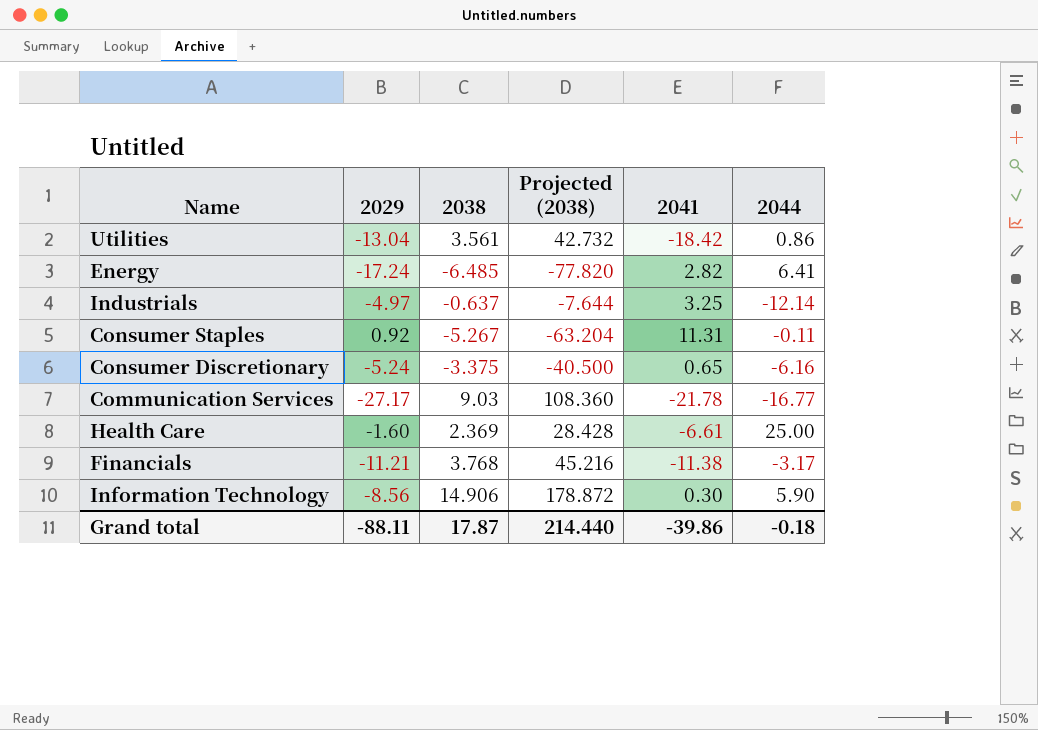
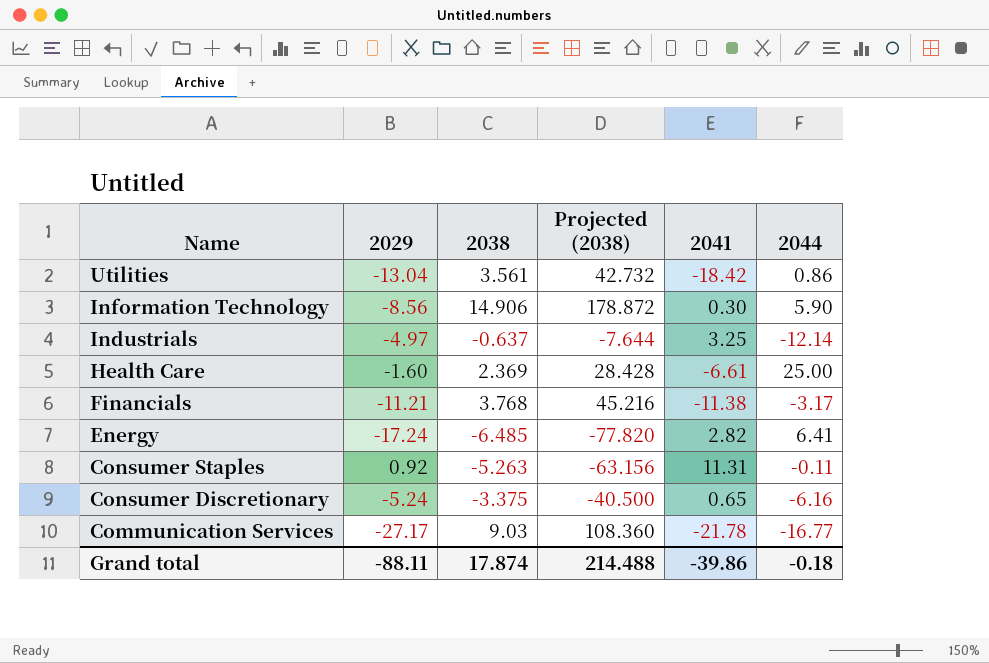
row order: none -> Name descending
Consumer Staples | 2038: -5.267 -> -5.263
Consumer Staples | Projected (2038): -63.204 -> -63.156
Grand total | 2038: 17.87 -> 17.874
Grand total | Projected (2038): 214.440 -> 214.488

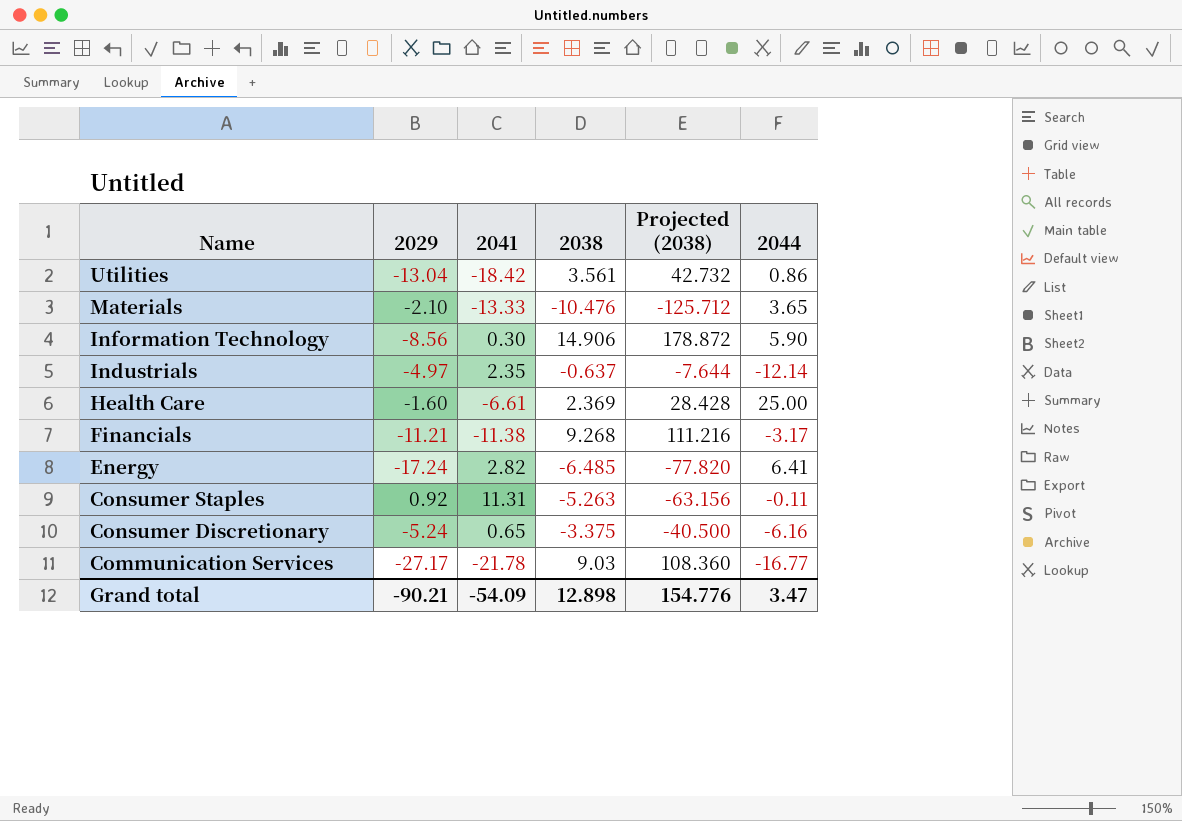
column 2041 | position: 5 -> 3
row Materials: none -> -2.10 | -13.33 | -10.476 | -125.712 | 3.65
Industrials | 2041: 3.25 -> 2.35
Financials | 2038: 3.768 -> 9.268
Financials | Projected (2038): 45.216 -> 111.216
Grand total | 2029: -88.11 -> -90.21
Grand total | 2041: -39.86 -> -54.09
Grand total | 2038: 17.874 -> 12.898
Grand total | Projected (2038): 214.488 -> 154.776
Grand total | 2044: -0.18 -> 3.47

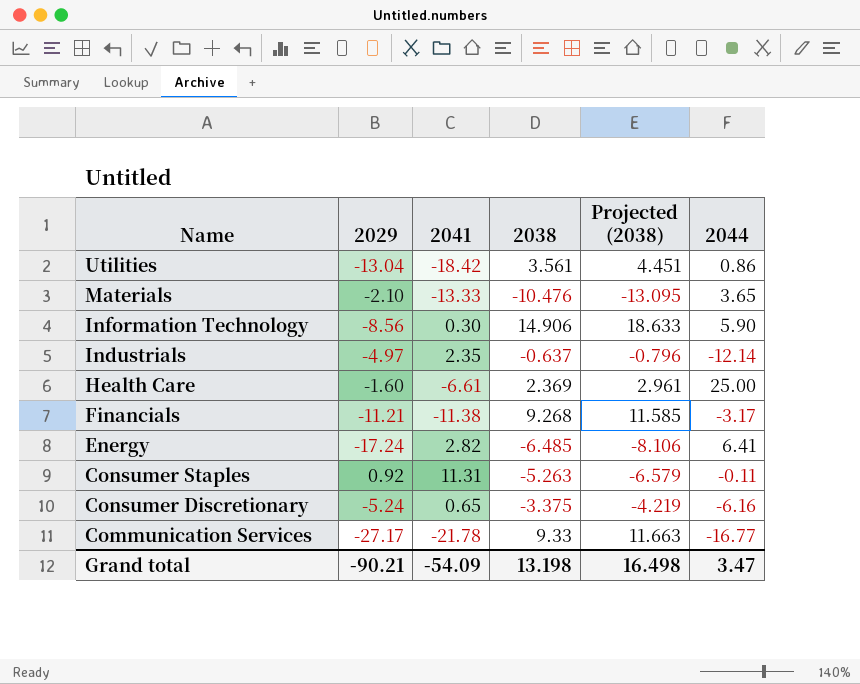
column Projected (2038) | formula: [2038] * 12 -> [2038] * 1.25
Communication Services | 2038: 9.03 -> 9.33
Grand total | 2038: 12.898 -> 13.198
Grand total | Projected (2038): 154.776 -> 16.498

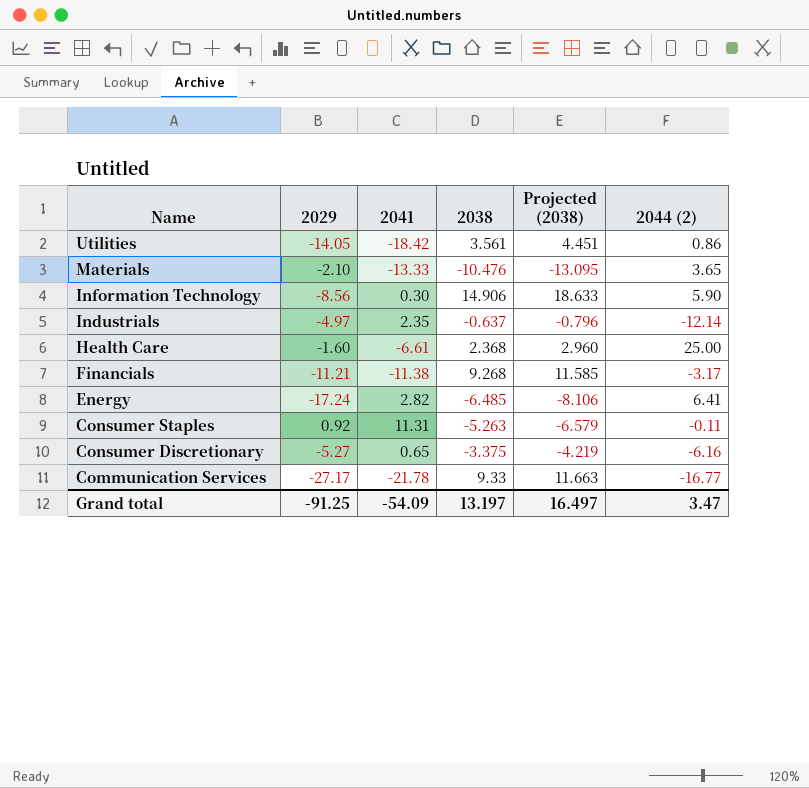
column name: 2044 -> 2044 (2)
Utilities | 2029: -13.04 -> -14.05
Health Care | 2038: 2.369 -> 2.368
Health Care | Projected (2038): 2.961 -> 2.960
Consumer Discretionary | 2029: -5.24 -> -5.27
Grand total | 2029: -90.21 -> -91.25
Grand total | 2038: 13.198 -> 13.197
Grand total | Projected (2038): 16.498 -> 16.497

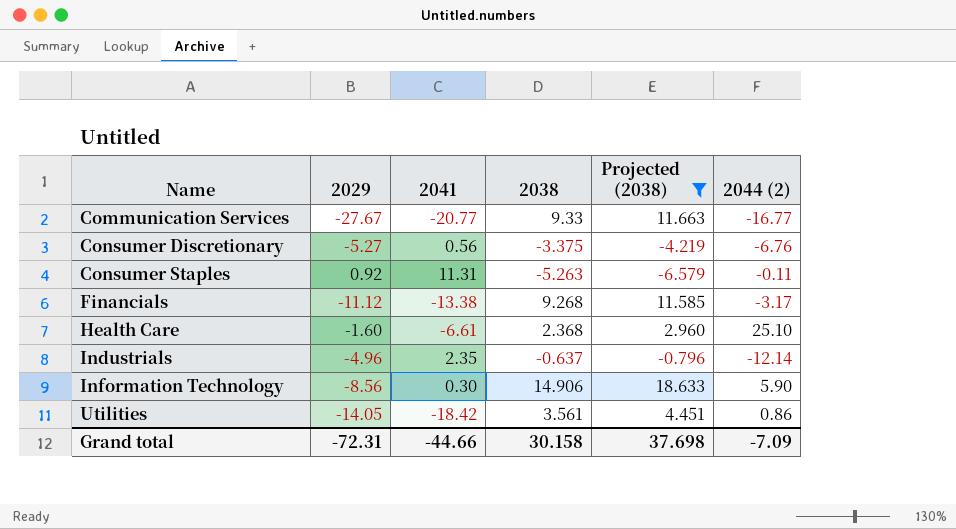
filter: none -> Projected (2038) >= -6.579
row order: Name descending -> Name ascending
Communication Services | 2029: -27.17 -> -27.67
Communication Services | 2041: -21.78 -> -20.77
Consumer Discretionary | 2041: 0.65 -> 0.56
Consumer Discretionary | 2044 (2): -6.16 -> -6.76
Financials | 2029: -11.21 -> -11.12
Financials | 2041: -11.38 -> -13.38
Health Care | 2044 (2): 25.00 -> 25.10
Industrials | 2029: -4.97 -> -4.96
Grand total | 2029: -91.25 -> -72.31
Grand total | 2041: -54.09 -> -44.66
Grand total | 2038: 13.197 -> 30.158
Grand total | Projected (2038): 16.497 -> 37.698
Grand total | 2044 (2): 3.47 -> -7.09

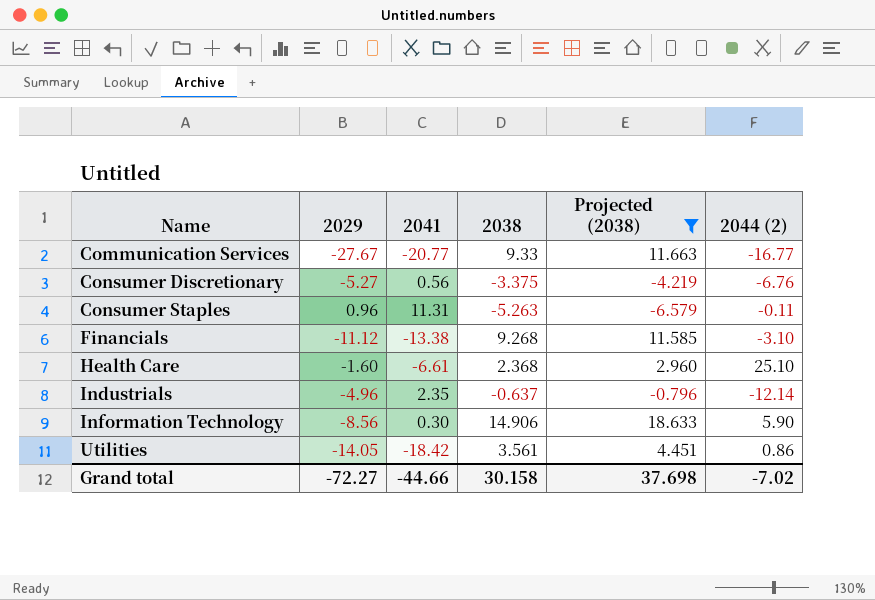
Consumer Staples | 2029: 0.92 -> 0.96
Financials | 2044 (2): -3.17 -> -3.10
Grand total | 2029: -72.31 -> -72.27
Grand total | 2044 (2): -7.09 -> -7.02

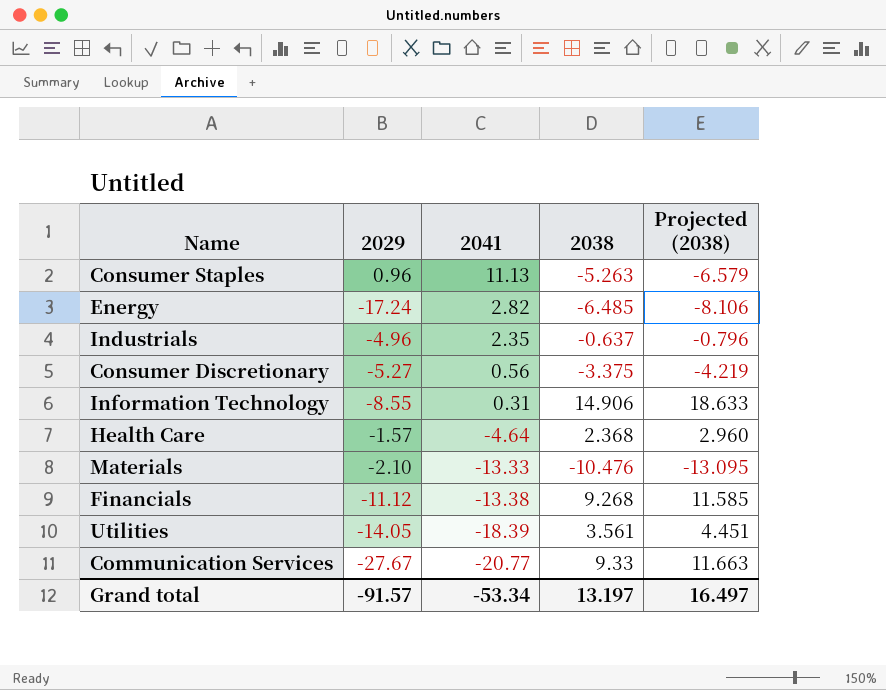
filter: Projected (2038) >= -6.579 -> none
row order: Name ascending -> 2041 descending
column 2044 (2) | position: 6 -> none
Consumer Staples | 2041: 11.31 -> 11.13
Information Technology | 2029: -8.56 -> -8.55
Information Technology | 2041: 0.30 -> 0.31
Health Care | 2029: -1.60 -> -1.57
Health Care | 2041: -6.61 -> -4.64
Utilities | 2041: -18.42 -> -18.39
Grand total | 2029: -72.27 -> -91.57
Grand total | 2041: -44.66 -> -53.34
Grand total | 2038: 30.158 -> 13.197
Grand total | Projected (2038): 37.698 -> 16.497

